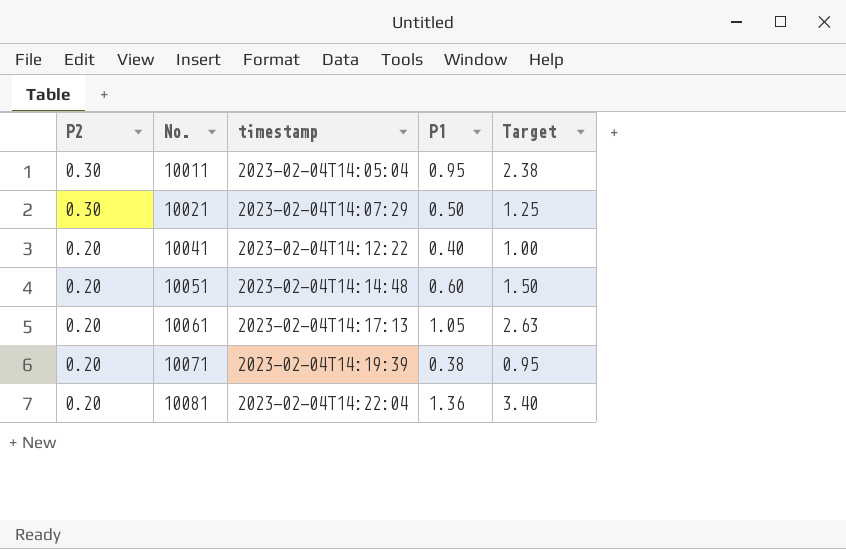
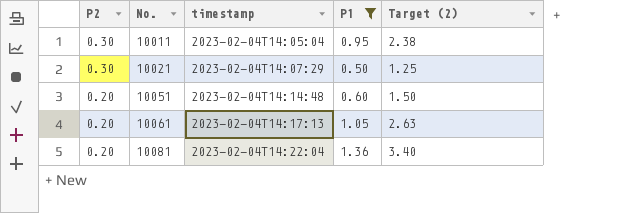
filter: none -> P1 >= 0.50
column name: Target -> Target (2)

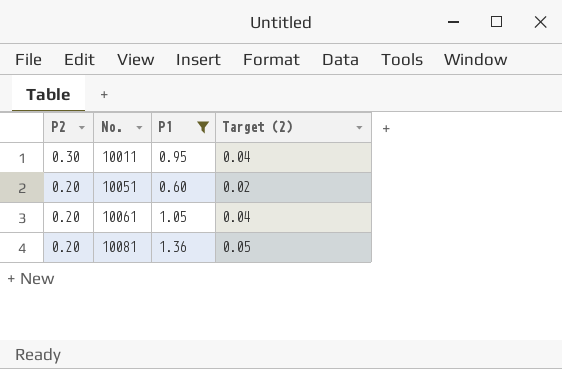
column timestamp | position: 3 -> none
column Target (2) | formula: [P1] * 2.5 -> [P1] * 0.04
row 10021: 0.30 | 2023-02-04T14:07:29 | 0.50 | 1.25 -> none

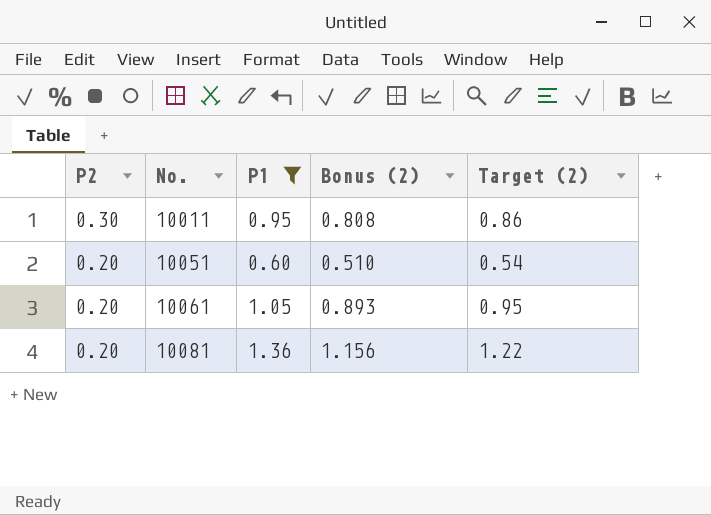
column Bonus (2) | formula: none -> [P1] * 0.85
column Target (2) | formula: [P1] * 0.04 -> [P1] * 0.9

